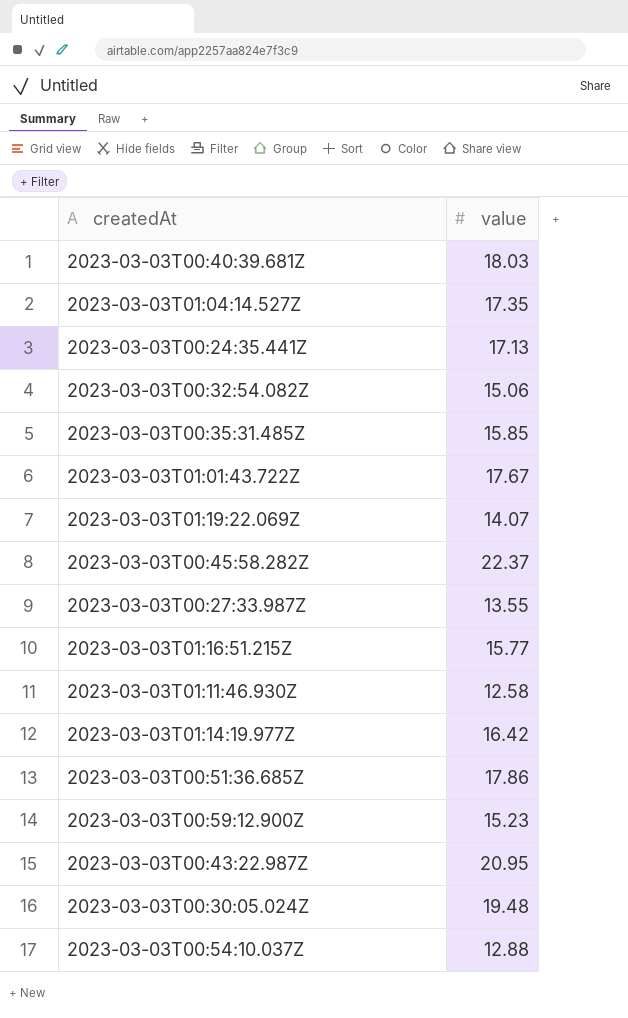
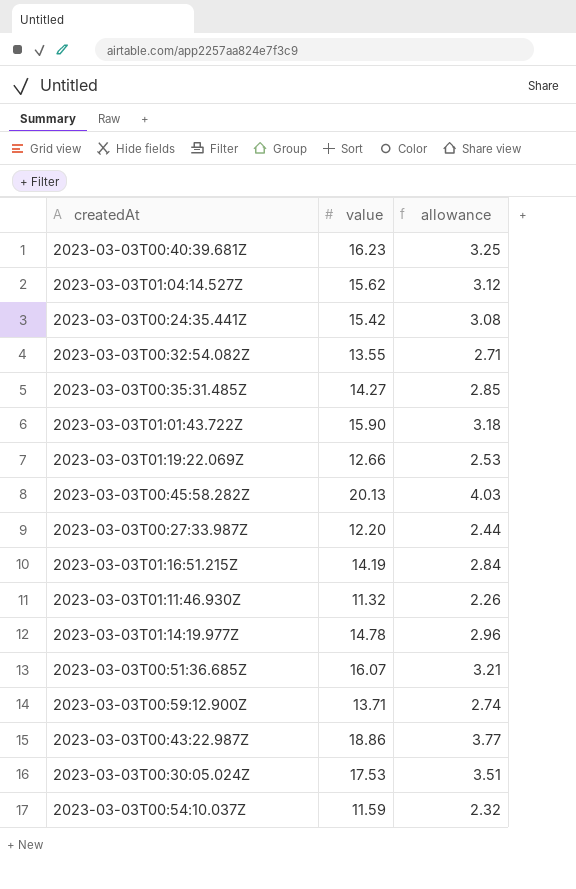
column allowance | formula: none -> [value] * 0.2
2023-03-03T00:40:39.681Z | value: 18.03 -> 16.23
2023-03-03T01:04:14.527Z | value: 17.35 -> 15.62
2023-03-03T00:24:35.441Z | value: 17.13 -> 15.42
2023-03-03T00:32:54.082Z | value: 15.06 -> 13.55
2023-03-03T00:35:31.485Z | value: 15.85 -> 14.27
2023-03-03T01:01:43.722Z | value: 17.67 -> 15.90
2023-03-03T01:19:22.069Z | value: 14.07 -> 12.66
2023-03-03T00:45:58.282Z | value: 22.37 -> 20.13
2023-03-03T00:27:33.987Z | value: 13.55 -> 12.20
2023-03-03T01:16:51.215Z | value: 15.77 -> 14.19
2023-03-03T01:11:46.930Z | value: 12.58 -> 11.32
2023-03-03T01:14:19.977Z | value: 16.42 -> 14.78
2023-03-03T00:51:36.685Z | value: 17.86 -> 16.07
2023-03-03T00:59:12.900Z | value: 15.23 -> 13.71
2023-03-03T00:43:22.987Z | value: 20.95 -> 18.86
2023-03-03T00:30:05.024Z | value: 19.48 -> 17.53
2023-03-03T00:54:10.037Z | value: 12.88 -> 11.59

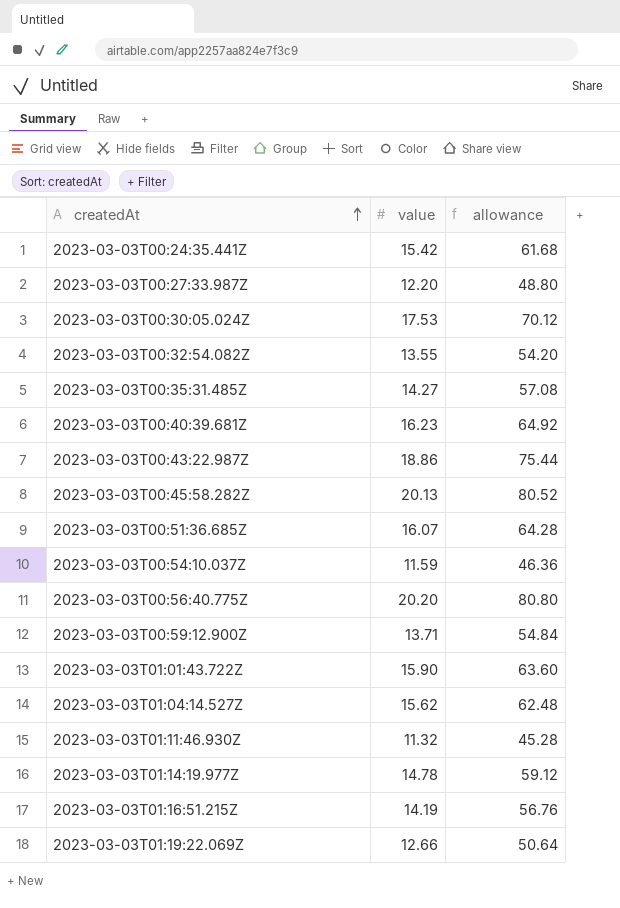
row order: none -> createdAt ascending
column allowance | formula: [value] * 0.2 -> [value] * 4
row 2023-03-03T00:56:40.775Z: none -> 20.20 | 80.80

